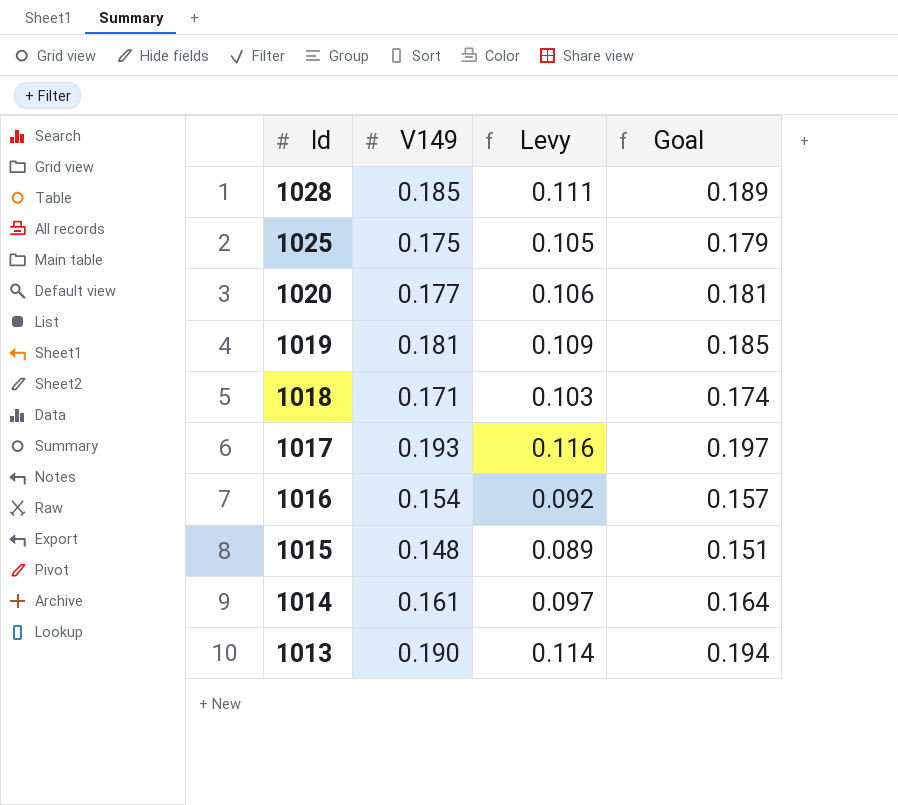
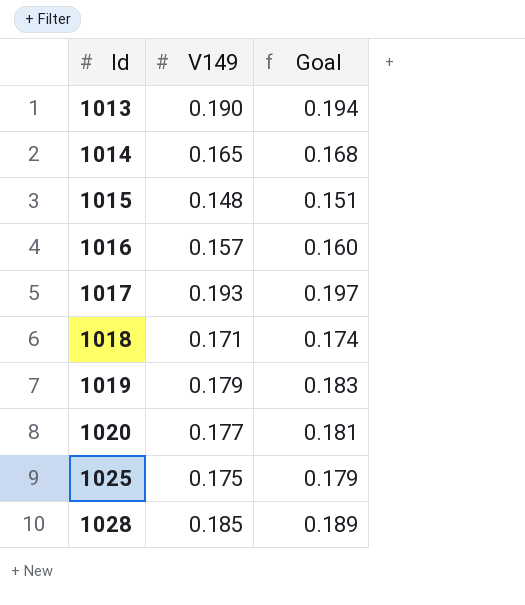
row order: Id descending -> Id ascending
column Levy | formula: [V149] * 0.6 -> none
1014 | V149: 0.161 -> 0.165
1014 | Goal: 0.164 -> 0.168
1016 | V149: 0.154 -> 0.157
1016 | Goal: 0.157 -> 0.160
1019 | V149: 0.181 -> 0.179
1019 | Goal: 0.185 -> 0.183

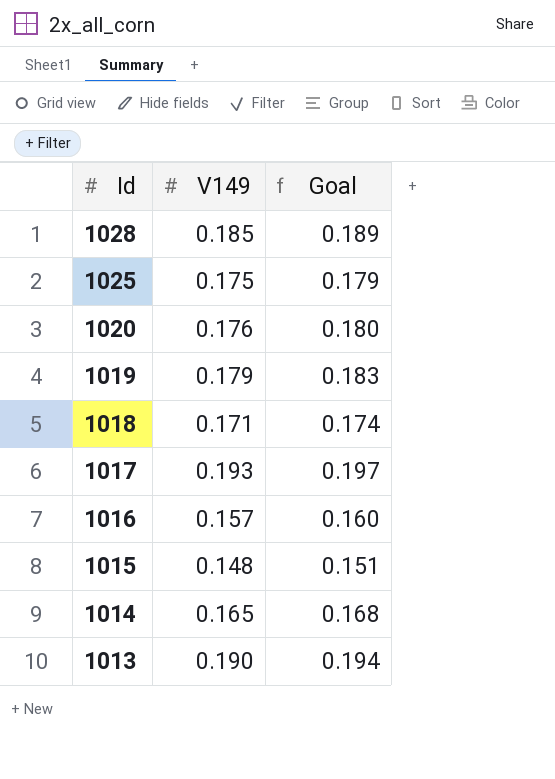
row order: Id ascending -> Id descending
1020 | V149: 0.177 -> 0.176
1020 | Goal: 0.181 -> 0.180

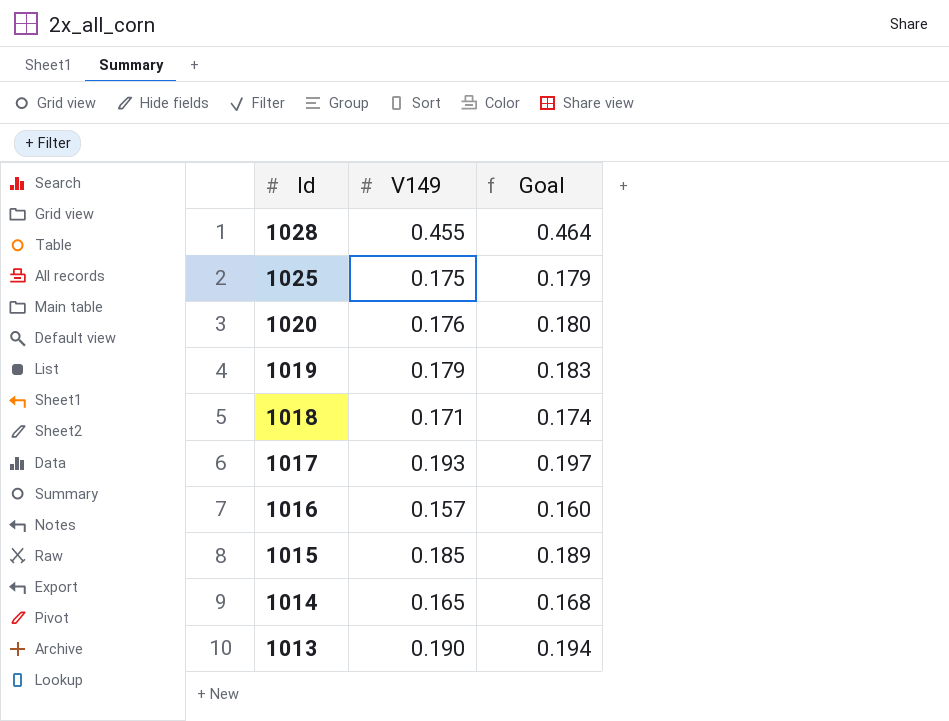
1028 | V149: 0.185 -> 0.455
1028 | Goal: 0.189 -> 0.464
1015 | V149: 0.148 -> 0.185
1015 | Goal: 0.151 -> 0.189

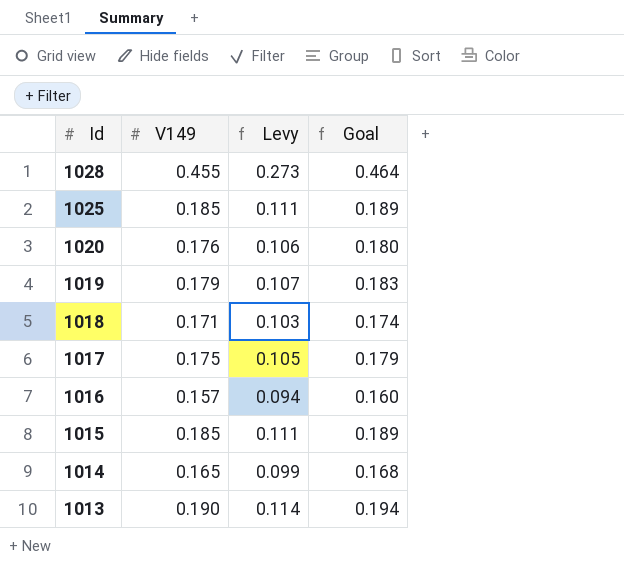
column Levy | formula: none -> [V149] * 0.6
1025 | V149: 0.175 -> 0.185
1025 | Goal: 0.179 -> 0.189
1017 | V149: 0.193 -> 0.175
1017 | Goal: 0.197 -> 0.179

